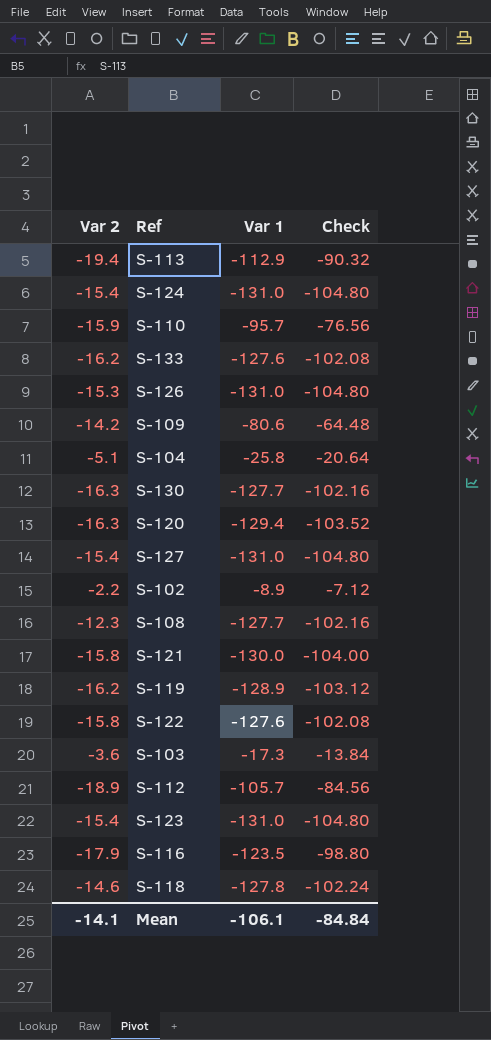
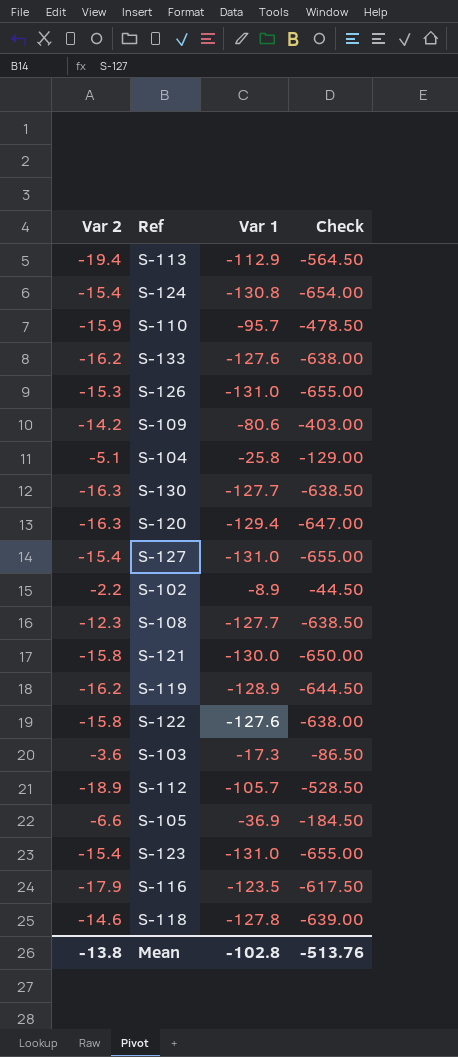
column Check | formula: [Var 1] * 0.8 -> [Var 1] * 5
S-124 | Var 1: -131.0 -> -130.8
row S-105: none -> -6.6 | -36.9 | -184.50
Mean | Var 2: -14.1 -> -13.8
Mean | Var 1: -106.1 -> -102.8
Mean | Check: -84.84 -> -513.76

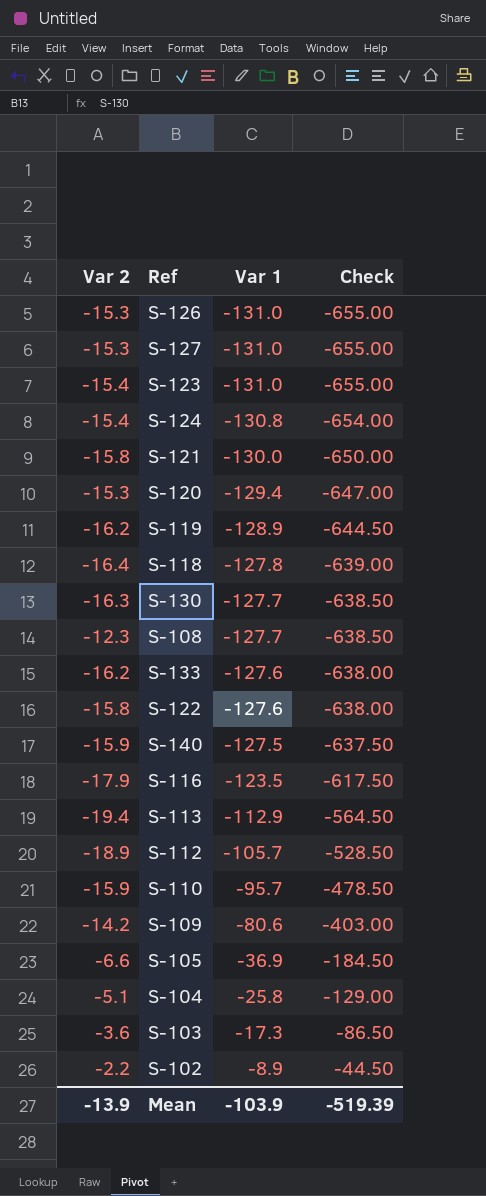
row order: none -> Var 1 ascending
S-127 | Var 2: -15.4 -> -15.3
S-120 | Var 2: -16.3 -> -15.3
S-118 | Var 2: -14.6 -> -16.4
row S-140: none -> -15.9 | -127.5 | -637.50
Mean | Var 2: -13.8 -> -13.9
Mean | Var 1: -102.8 -> -103.9
Mean | Check: -513.76 -> -519.39

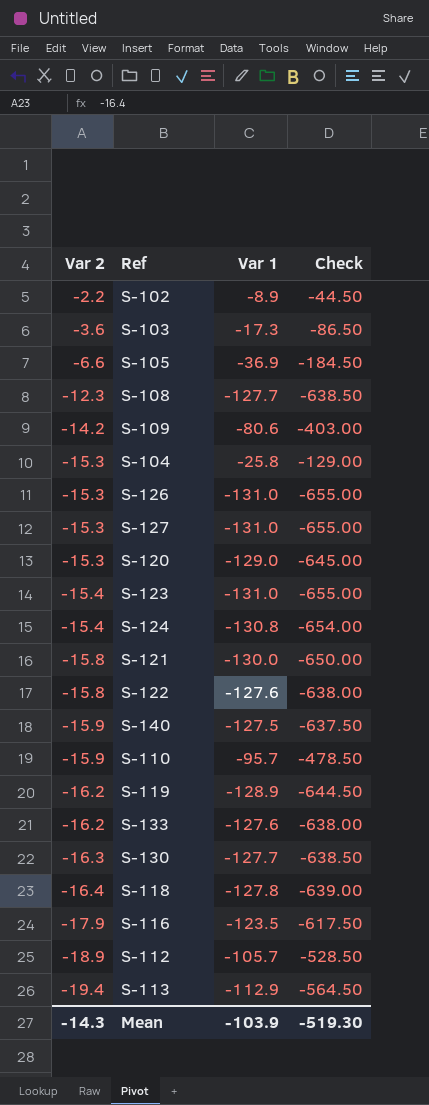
row order: Var 1 ascending -> Var 2 descending
S-104 | Var 2: -5.1 -> -15.3
S-120 | Var 1: -129.4 -> -129.0
S-120 | Check: -647.00 -> -645.00
Mean | Var 2: -13.9 -> -14.3
Mean | Check: -519.39 -> -519.30

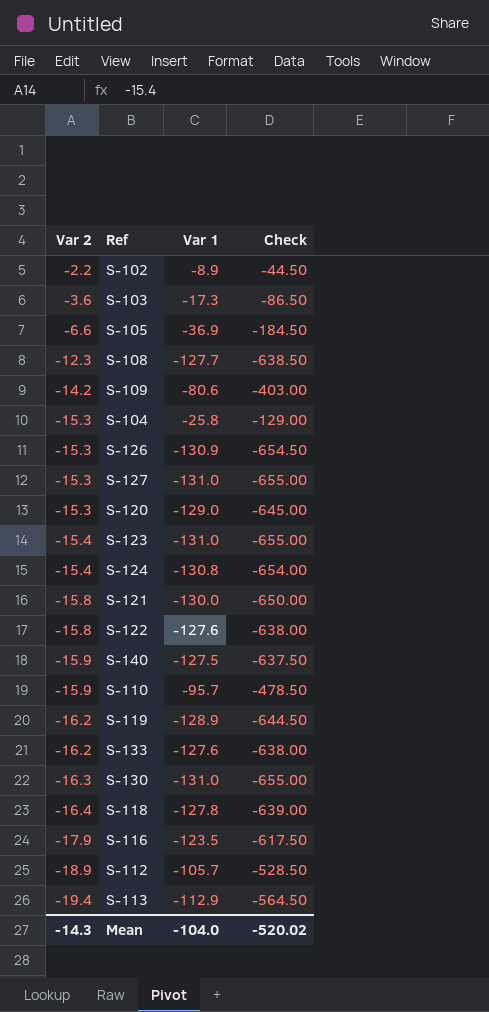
S-126 | Var 1: -131.0 -> -130.9
S-126 | Check: -655.00 -> -654.50
S-130 | Var 1: -127.7 -> -131.0
S-130 | Check: -638.50 -> -655.00
Mean | Var 1: -103.9 -> -104.0
Mean | Check: -519.30 -> -520.02

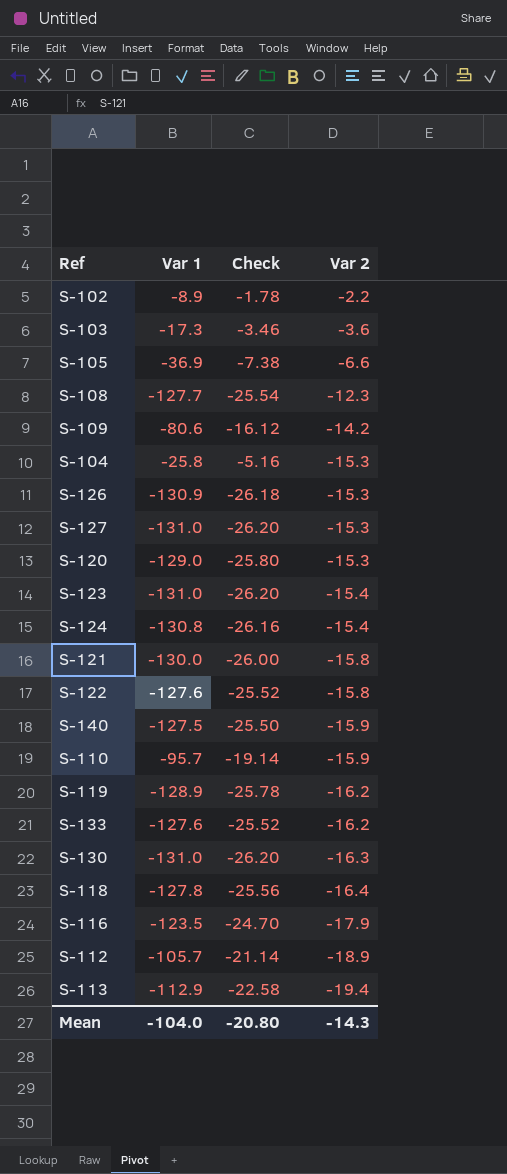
column Check | formula: [Var 1] * 5 -> [Var 1] * 0.2
column Var 2 | position: 1 -> 4
Mean | Check: -520.02 -> -20.80

